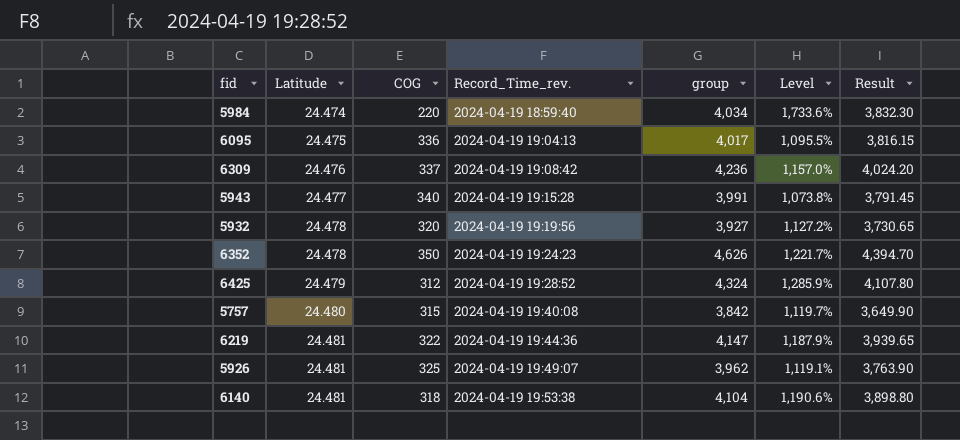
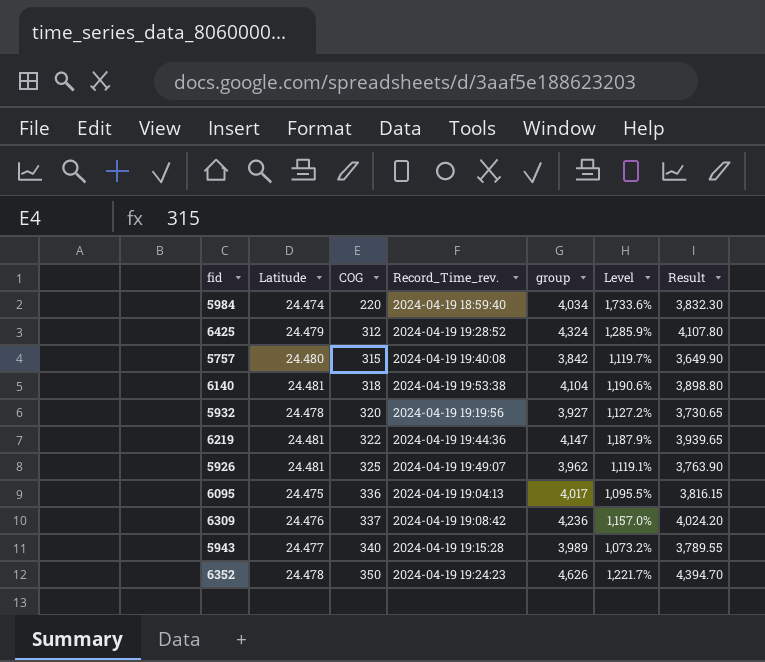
row order: Latitude ascending -> COG ascending
5943 | group: 3,991 -> 3,989
5943 | Level: 1,073.8% -> 1,073.2%
5943 | Result: 3,791.45 -> 3,789.55

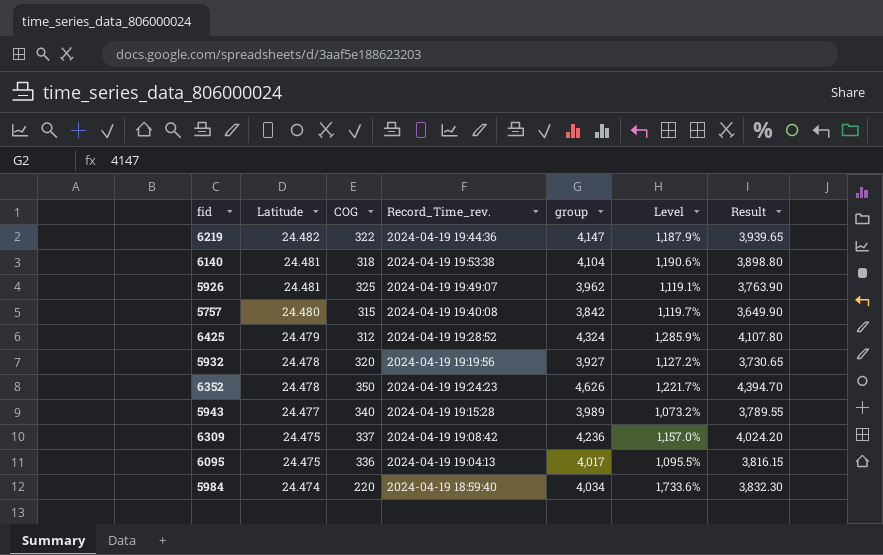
row order: COG ascending -> Latitude descending
6219 | Latitude: 24.481 -> 24.482
6309 | Latitude: 24.476 -> 24.475

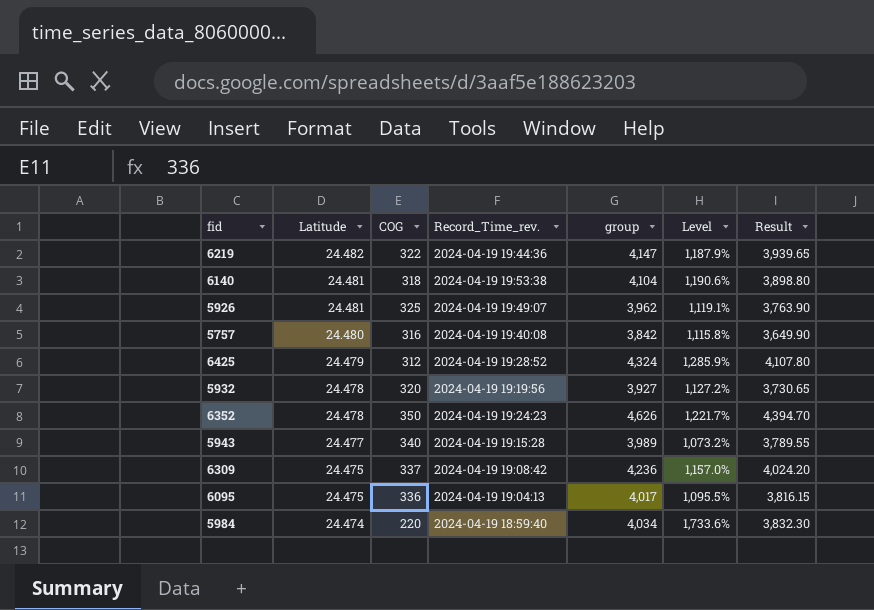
5757 | COG: 315 -> 316
5757 | Level: 1,119.7% -> 1,115.8%

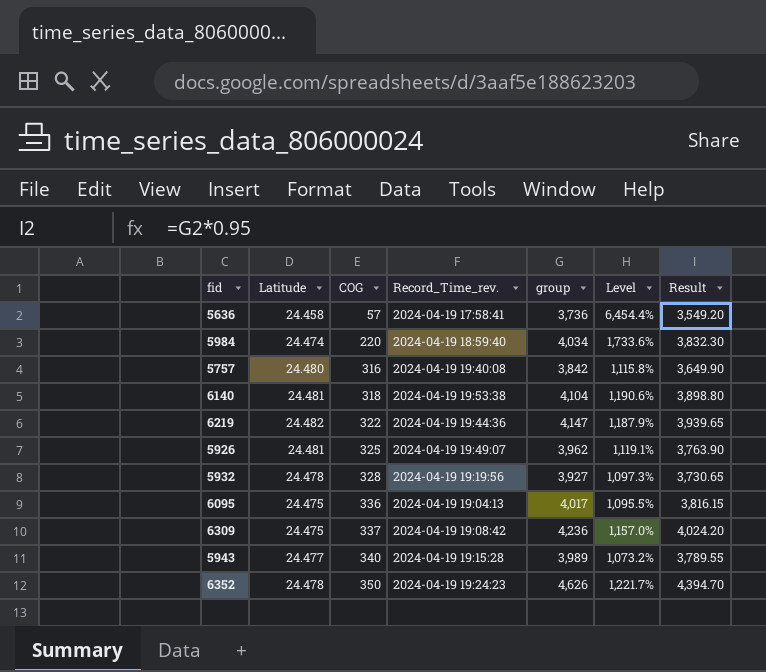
row order: Latitude descending -> COG ascending
row 6425: 24.479 | 312 | 2024-04-19 19:28:52 | 4,324 | 1,285.9% | 4,107.80 -> none
row 5636: none -> 24.458 | 57 | 2024-04-19 17:58:41 | 3,736 | 6,454.4% | 3,549.20
5932 | COG: 320 -> 328
5932 | Level: 1,127.2% -> 1,097.3%

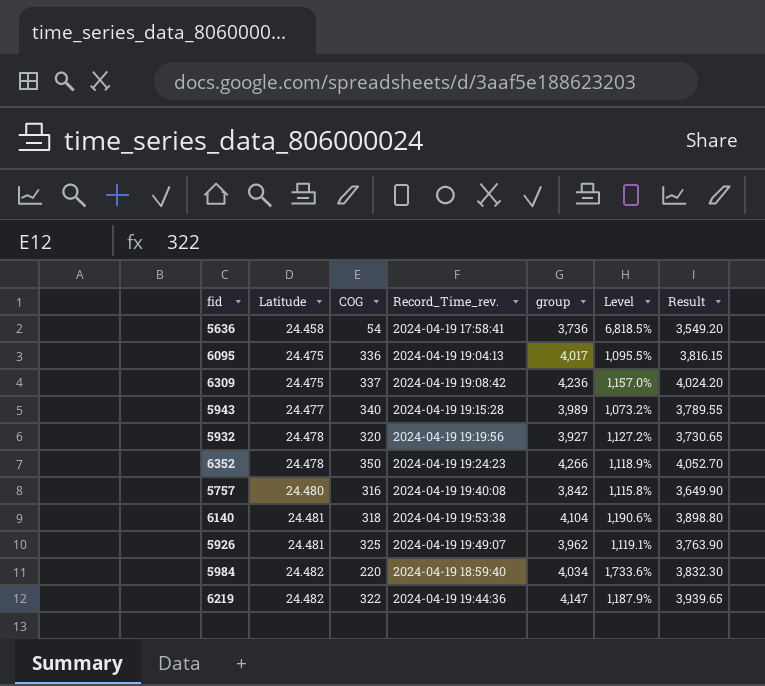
row order: COG ascending -> Latitude ascending
5636 | COG: 57 -> 54
5636 | Level: 6,454.4% -> 6,818.5%
5932 | COG: 328 -> 320
5932 | Level: 1,097.3% -> 1,127.2%
6352 | group: 4,626 -> 4,266
6352 | Level: 1,221.7% -> 1,118.9%
6352 | Result: 4,394.70 -> 4,052.70
5984 | Latitude: 24.474 -> 24.482

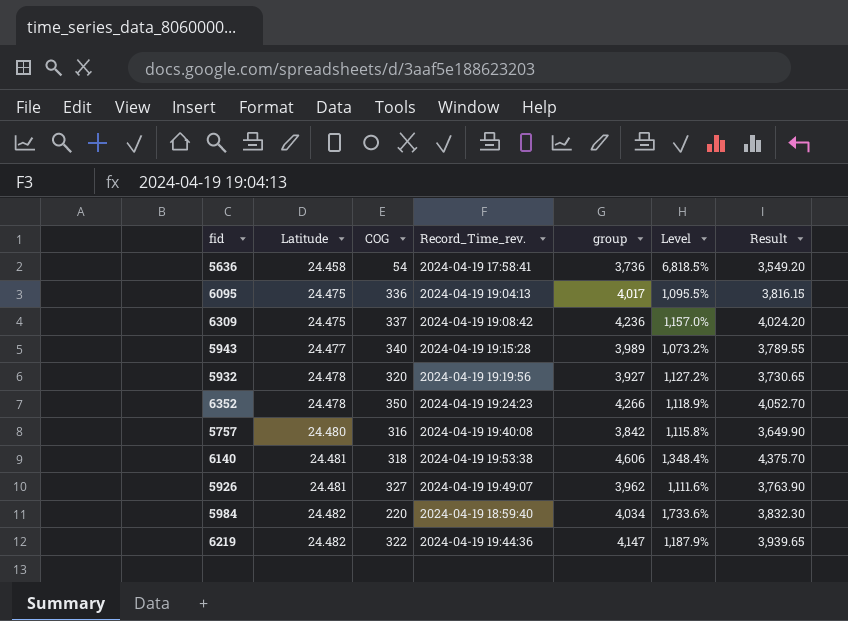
6140 | group: 4,104 -> 4,606
6140 | Level: 1,190.6% -> 1,348.4%
6140 | Result: 3,898.80 -> 4,375.70
5926 | COG: 325 -> 327
5926 | Level: 1,119.1% -> 1,111.6%

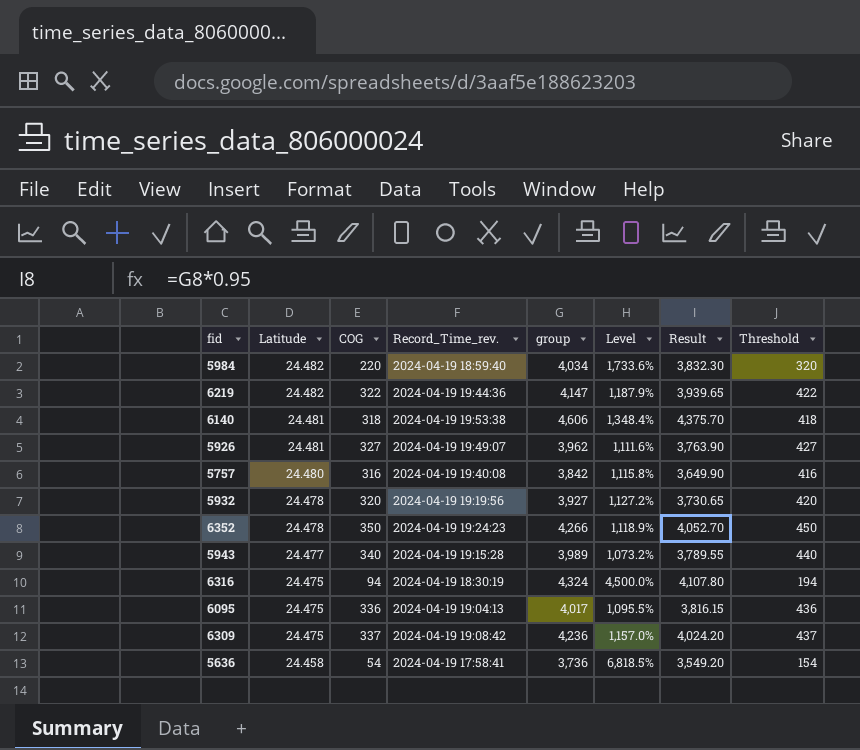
row order: Latitude ascending -> Latitude descending
column Threshold | formula: none -> [COG] + 100
row 6316: none -> 24.475 | 94 | 2024-04-19 18:30:19 | 4,324 | 4,500.0% | 4,107.80 | 194

